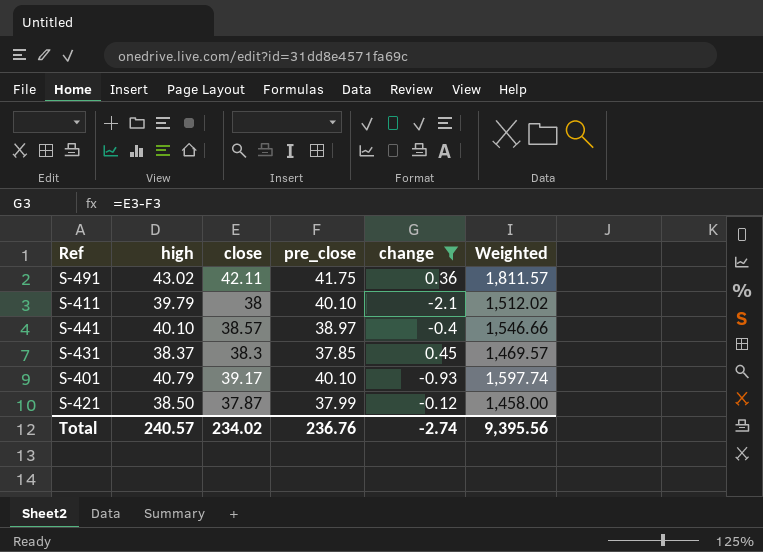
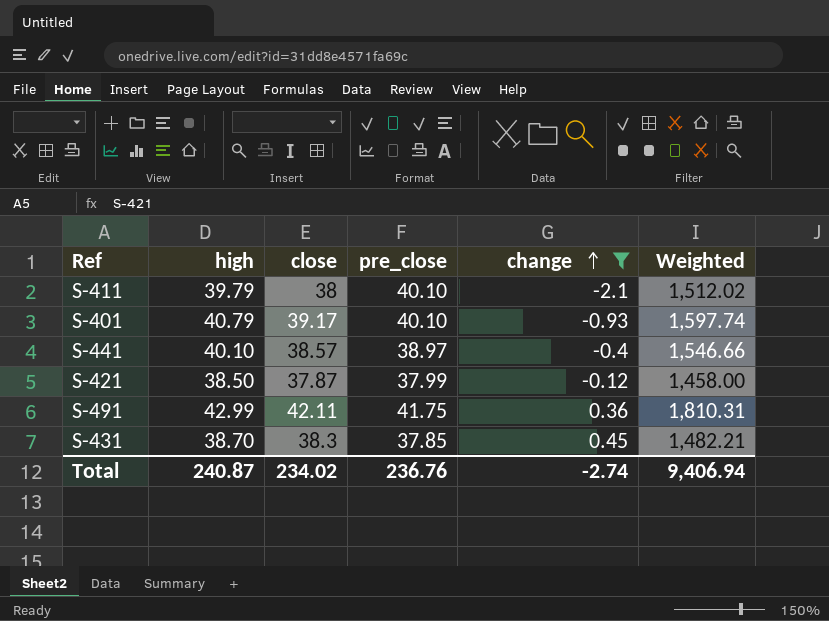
row order: none -> change ascending
S-491 | high: 43.02 -> 42.99
S-491 | Weighted: 1,811.57 -> 1,810.31
S-431 | high: 38.37 -> 38.70
S-431 | Weighted: 1,469.57 -> 1,482.21
Total | high: 240.57 -> 240.87
Total | Weighted: 9,395.56 -> 9,406.94

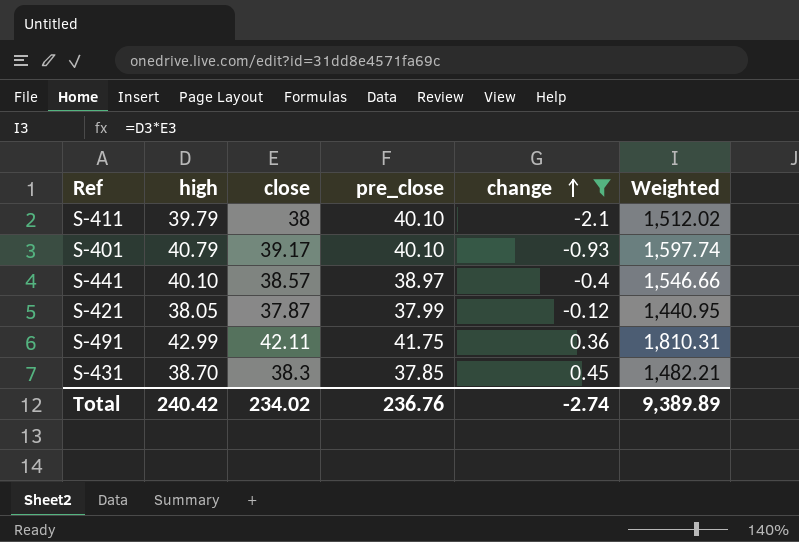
S-421 | high: 38.50 -> 38.05
S-421 | Weighted: 1,458.00 -> 1,440.95
Total | high: 240.87 -> 240.42
Total | Weighted: 9,406.94 -> 9,389.89

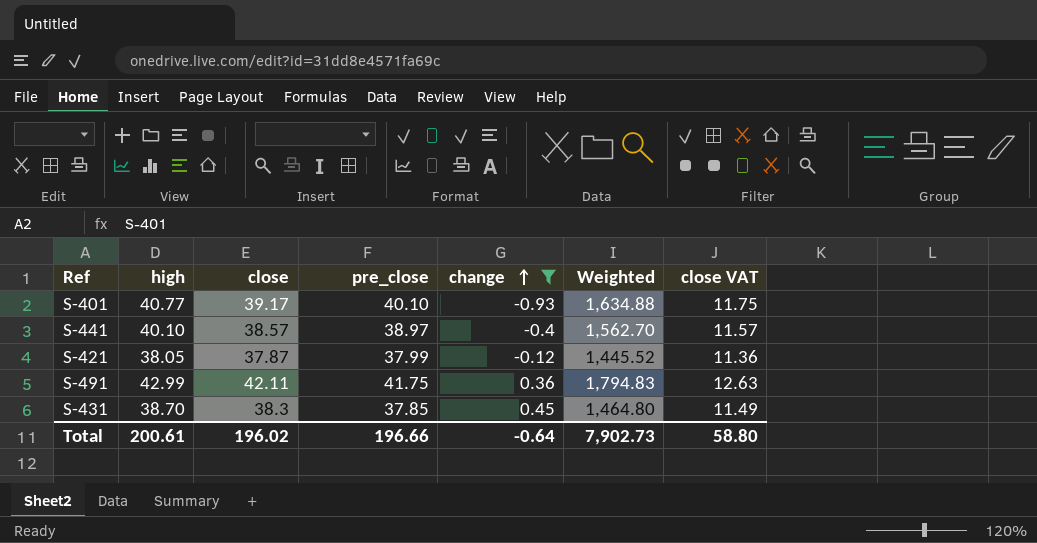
column Weighted | formula: [high] * [close] -> [high] * [pre_close]
column close VAT | formula: none -> [close] * 0.3
row S-411: 39.79 | 38 | 40.10 | -2.1 | 1,512.02 -> none
S-401 | high: 40.79 -> 40.77
Total | high: 240.42 -> 200.61
Total | close: 234.02 -> 196.02
Total | pre_close: 236.76 -> 196.66
Total | change: -2.74 -> -0.64
Total | Weighted: 9,389.89 -> 7,902.73

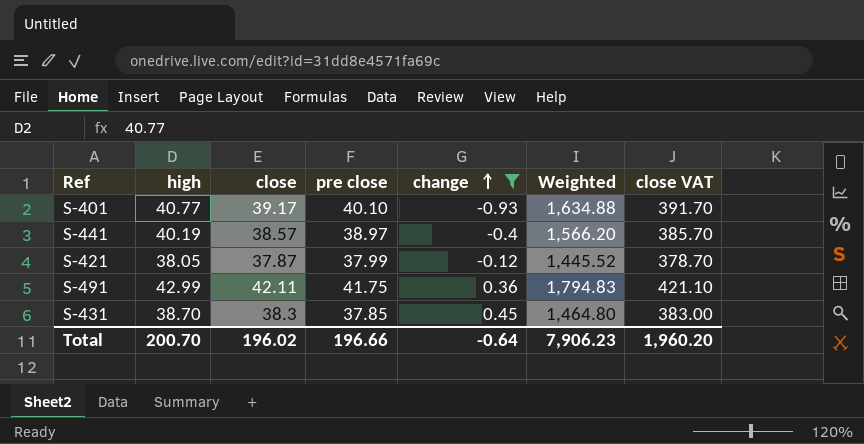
column name: pre_close -> pre close
column close VAT | formula: [close] * 0.3 -> [close] * 10
S-441 | high: 40.10 -> 40.19
S-441 | Weighted: 1,562.70 -> 1,566.20
Total | high: 200.61 -> 200.70
Total | Weighted: 7,902.73 -> 7,906.23
Total | close VAT: 58.80 -> 1,960.20

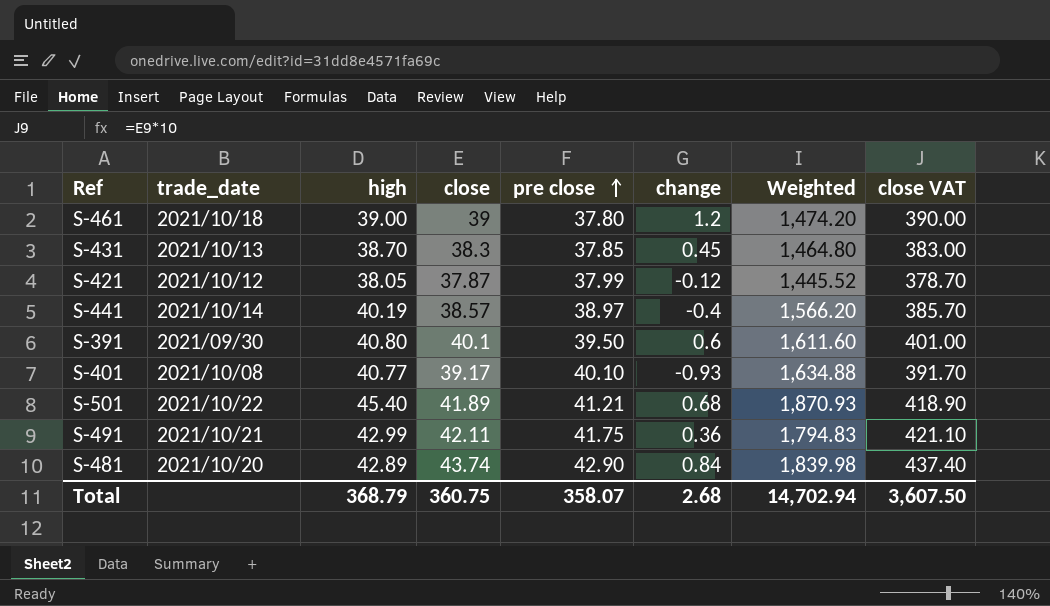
filter: change <= 0.45 -> none
row order: change ascending -> pre close ascending
column trade_date | position: none -> 2
Total | high: 200.70 -> 368.79
Total | close: 196.02 -> 360.75
Total | pre close: 196.66 -> 358.07
Total | change: -0.64 -> 2.68
Total | Weighted: 7,906.23 -> 14,702.94
Total | close VAT: 1,960.20 -> 3,607.50

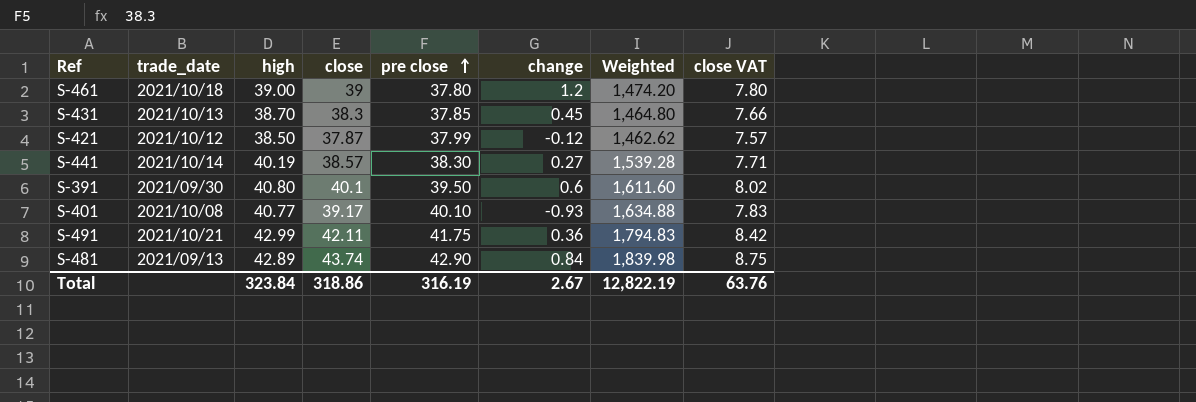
column close VAT | formula: [close] * 10 -> [close] * 0.2
row S-501: 2021/10/22 | 45.40 | 41.89 | 41.21 | 0.68 | 1,870.93 | 418.90 -> none
S-421 | high: 38.05 -> 38.50
S-421 | Weighted: 1,445.52 -> 1,462.62
S-441 | pre close: 38.97 -> 38.30
S-441 | change: -0.4 -> 0.27
S-441 | Weighted: 1,566.20 -> 1,539.28
S-481 | trade_date: 2021/10/20 -> 2021/09/13
Total | high: 368.79 -> 323.84
Total | close: 360.75 -> 318.86
Total | pre close: 358.07 -> 316.19
Total | change: 2.68 -> 2.67
Total | Weighted: 14,702.94 -> 12,822.19
Total | close VAT: 3,607.50 -> 63.76

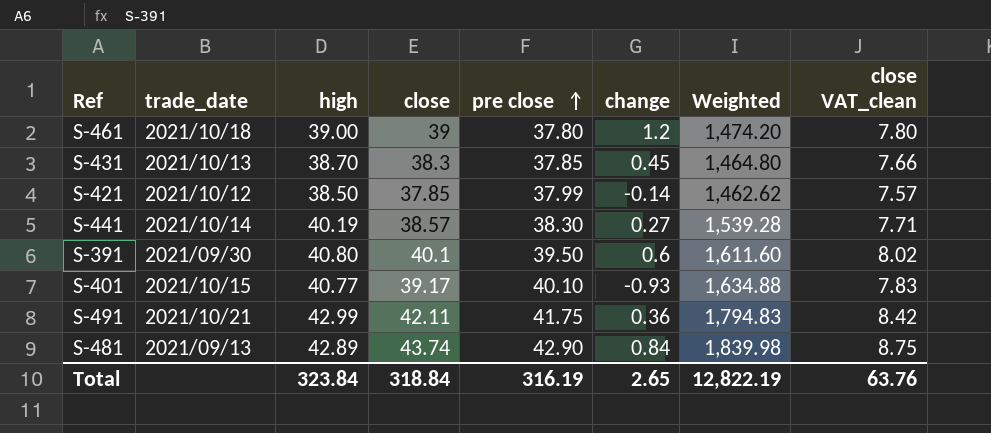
column name: close VAT -> close VAT_clean
S-421 | close: 37.87 -> 37.85
S-421 | change: -0.12 -> -0.14
S-401 | trade_date: 2021/10/08 -> 2021/10/15
Total | close: 318.86 -> 318.84
Total | change: 2.67 -> 2.65

